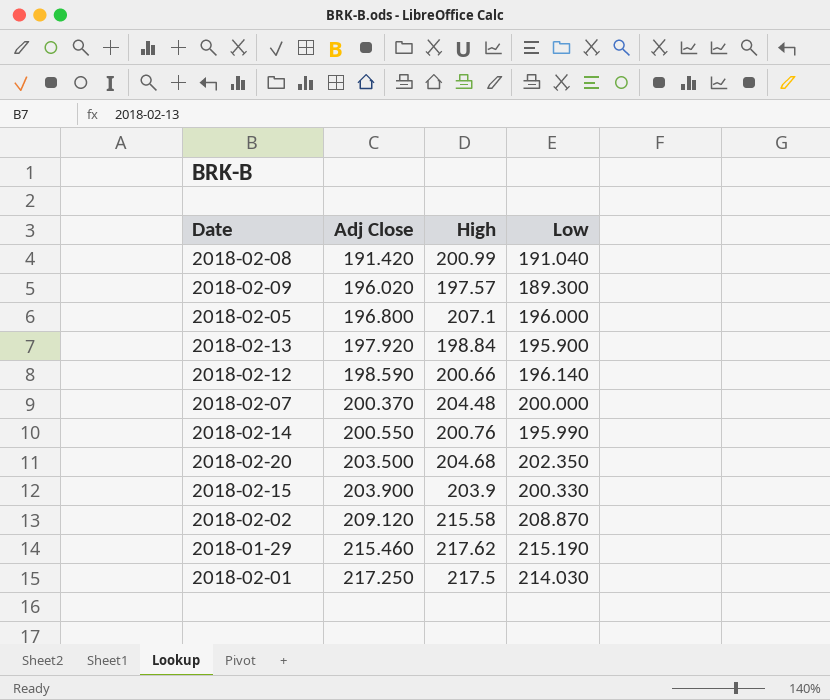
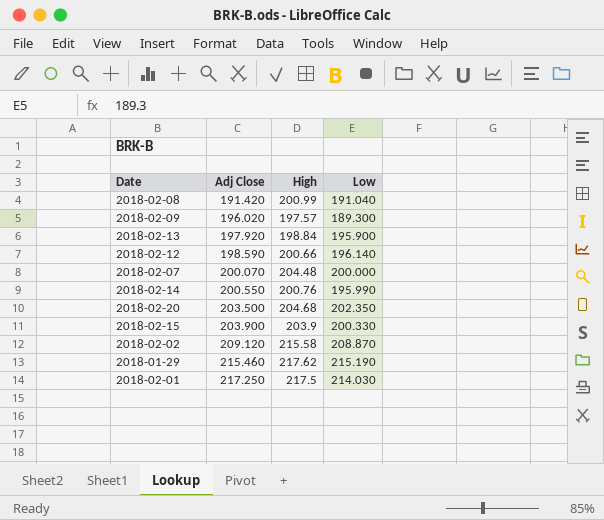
row 2018-02-05: 196.800 | 207.1 | 196.000 -> none
2018-02-07 | Adj Close: 200.370 -> 200.070

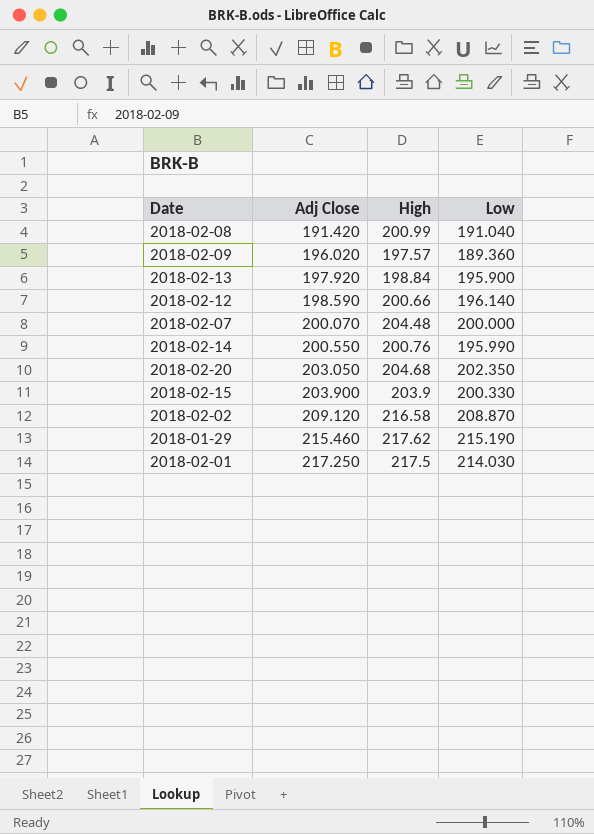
2018-02-09 | Low: 189.300 -> 189.360
2018-02-20 | Adj Close: 203.500 -> 203.050
2018-02-02 | High: 215.58 -> 216.58

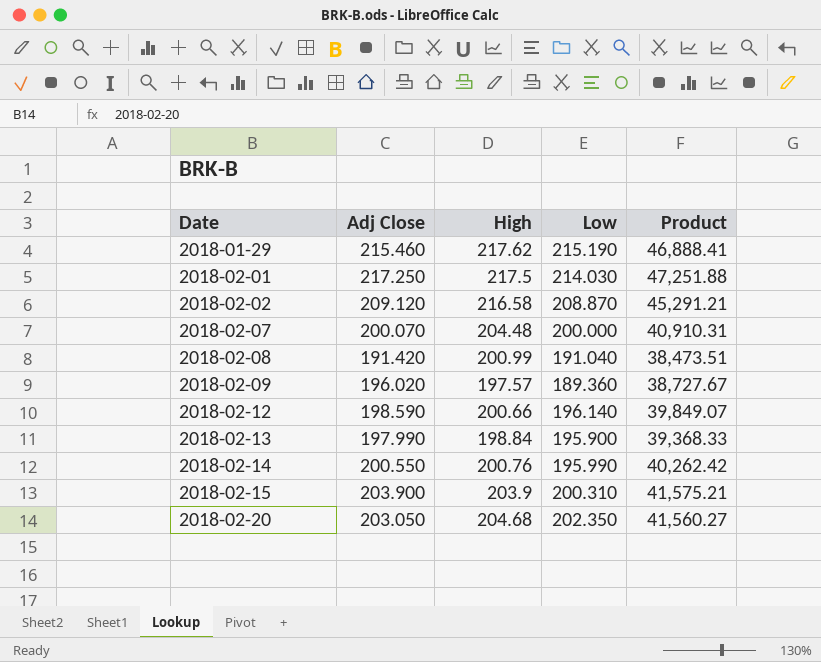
row order: Adj Close ascending -> Date ascending
column Product | formula: none -> [Adj Close] * [High]
2018-02-13 | Adj Close: 197.920 -> 197.990
2018-02-15 | Low: 200.330 -> 200.310

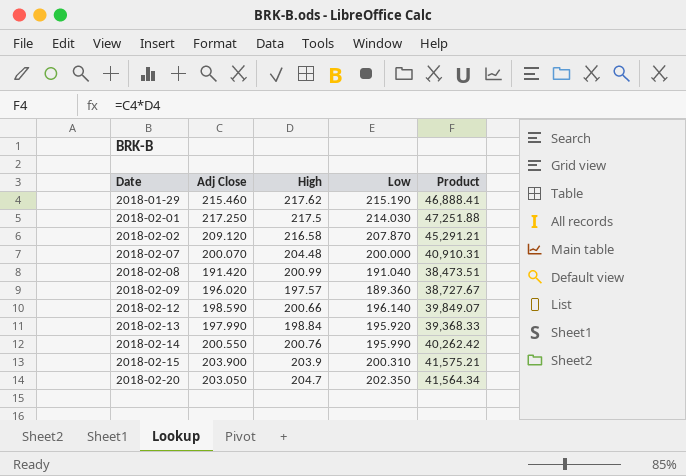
2018-02-02 | Low: 208.870 -> 207.870
2018-02-13 | Low: 195.900 -> 195.920
2018-02-20 | High: 204.68 -> 204.7
2018-02-20 | Product: 41,560.27 -> 41,564.34

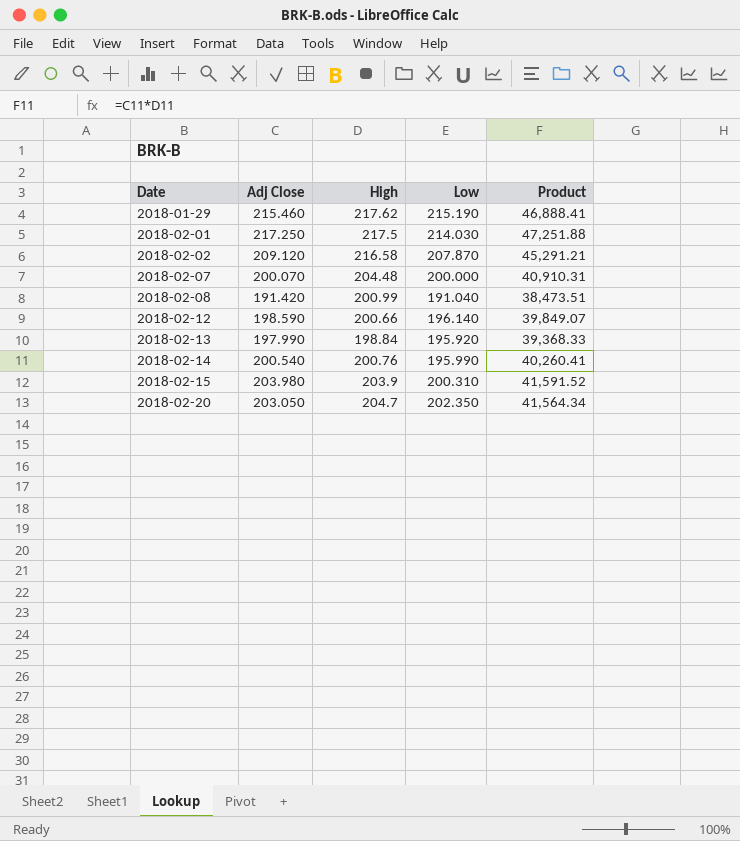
row 2018-02-09: 196.020 | 197.57 | 189.360 | 38,727.67 -> none
2018-02-14 | Adj Close: 200.550 -> 200.540
2018-02-14 | Product: 40,262.42 -> 40,260.41
2018-02-15 | Adj Close: 203.900 -> 203.980
2018-02-15 | Product: 41,575.21 -> 41,591.52

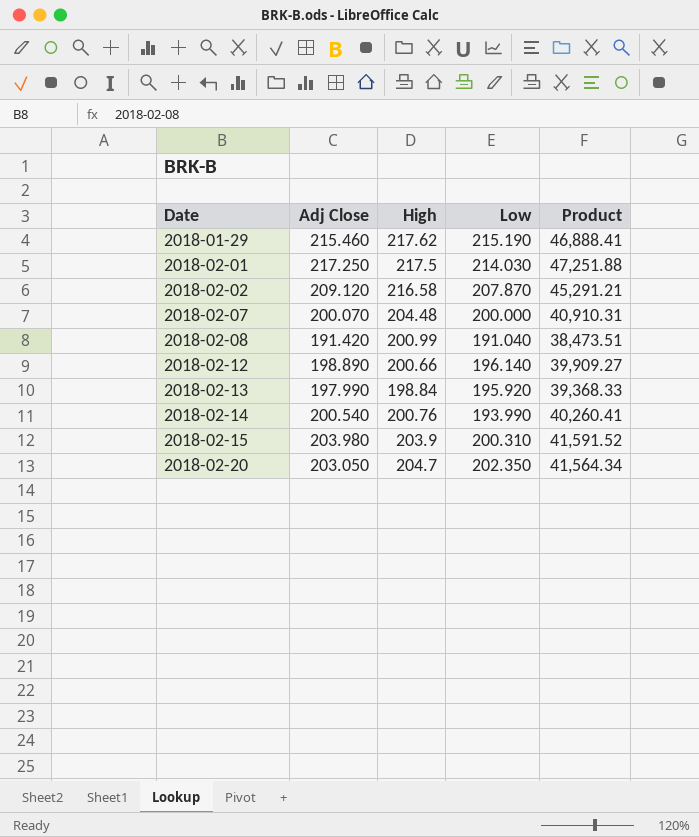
2018-02-12 | Adj Close: 198.590 -> 198.890
2018-02-12 | Product: 39,849.07 -> 39,909.27
2018-02-14 | Low: 195.990 -> 193.990

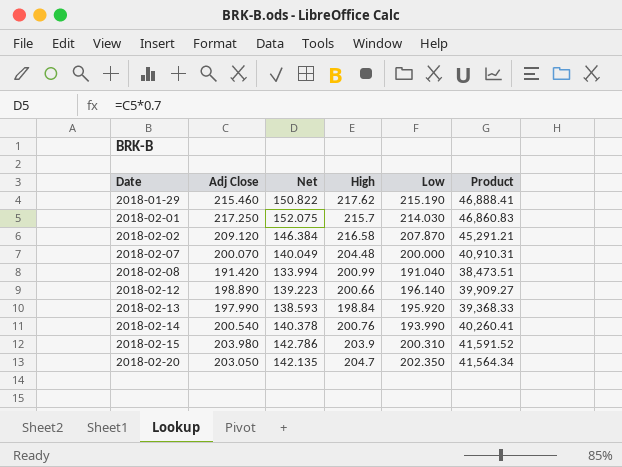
column Net | formula: none -> [Adj Close] * 0.7
2018-02-01 | High: 217.5 -> 215.7
2018-02-01 | Product: 47,251.88 -> 46,860.83

